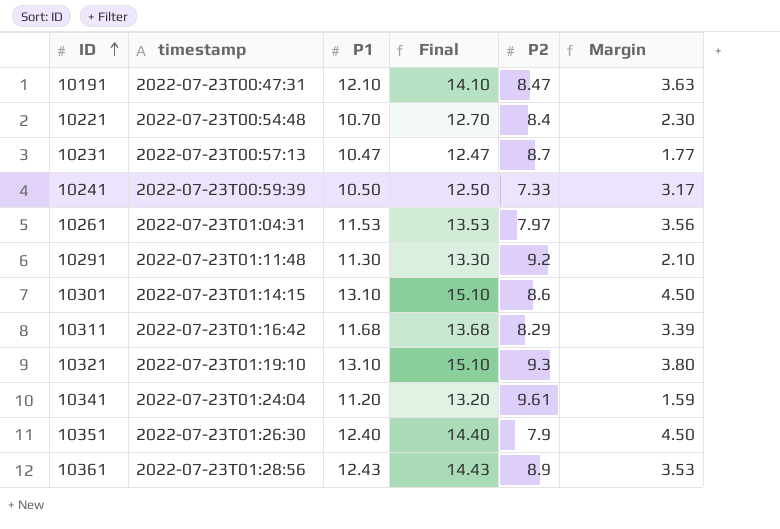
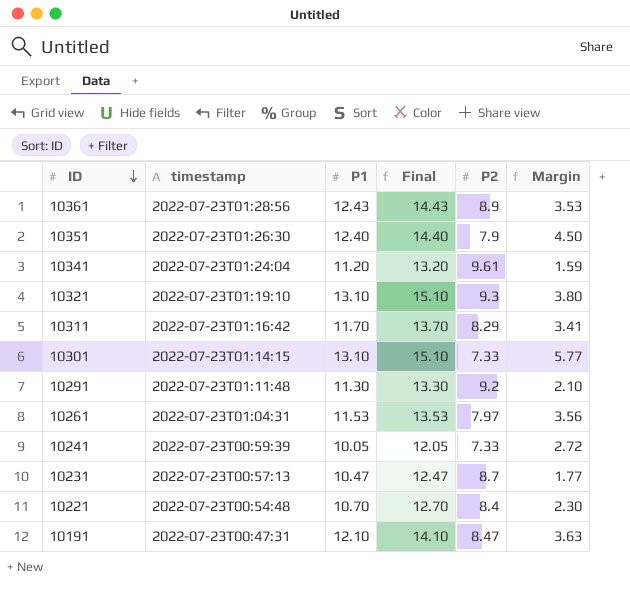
row order: ID ascending -> ID descending
10311 | P1: 11.68 -> 11.70
10311 | Final: 13.68 -> 13.70
10311 | Margin: 3.39 -> 3.41
10301 | P2: 8.6 -> 7.33
10301 | Margin: 4.50 -> 5.77
10241 | P1: 10.50 -> 10.05
10241 | Final: 12.50 -> 12.05
10241 | Margin: 3.17 -> 2.72

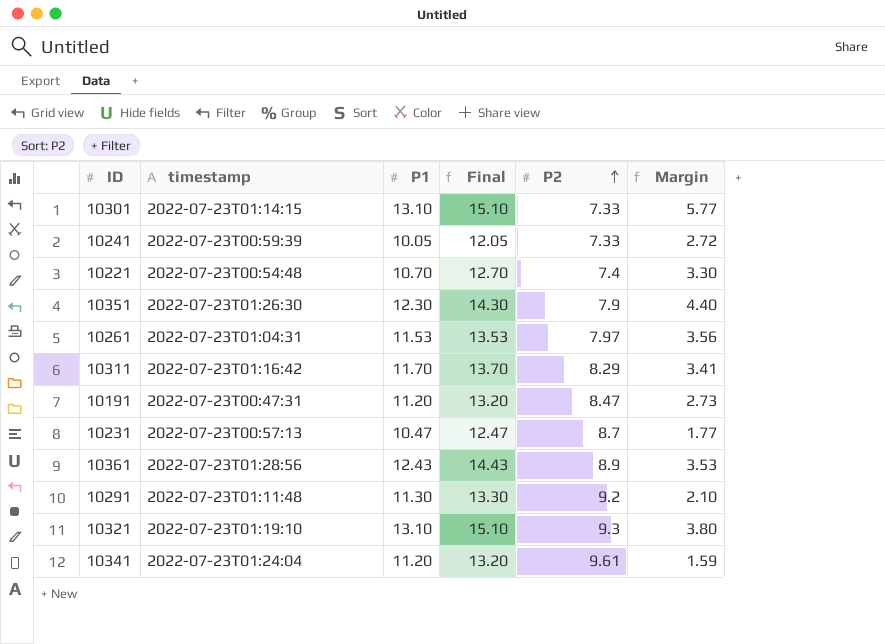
row order: ID descending -> P2 ascending
10221 | P2: 8.4 -> 7.4
10221 | Margin: 2.30 -> 3.30
10351 | P1: 12.40 -> 12.30
10351 | Final: 14.40 -> 14.30
10351 | Margin: 4.50 -> 4.40
10191 | P1: 12.10 -> 11.20
10191 | Final: 14.10 -> 13.20
10191 | Margin: 3.63 -> 2.73

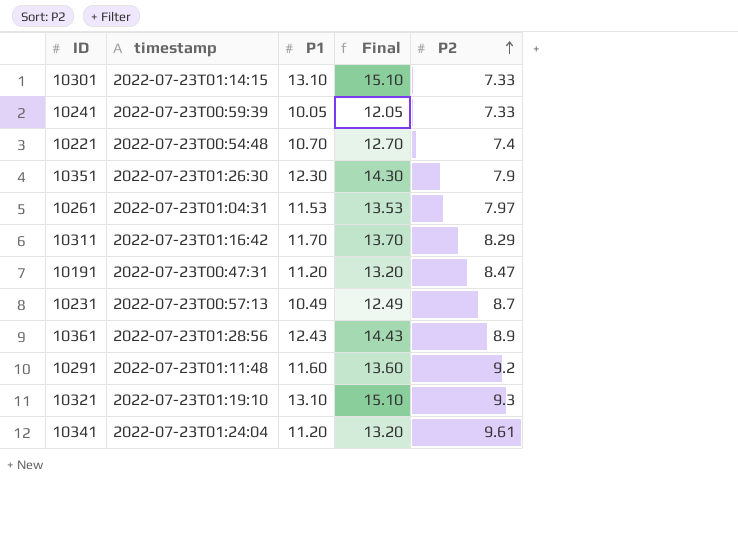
column Margin | formula: [P1] - [P2] -> none
10231 | P1: 10.47 -> 10.49
10231 | Final: 12.47 -> 12.49
10291 | P1: 11.30 -> 11.60
10291 | Final: 13.30 -> 13.60

